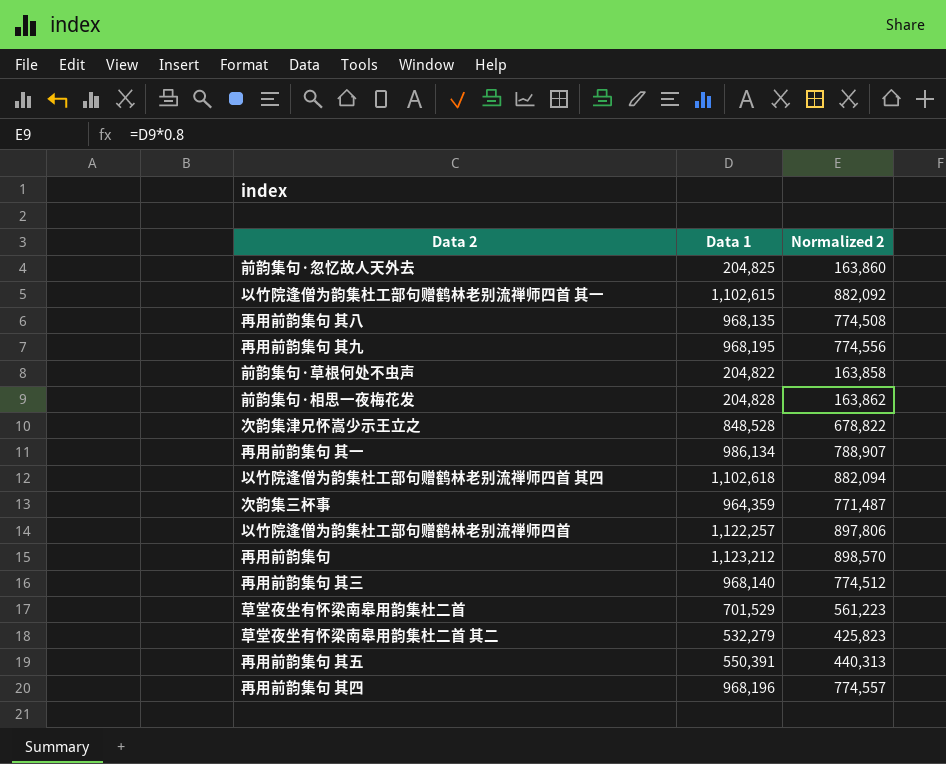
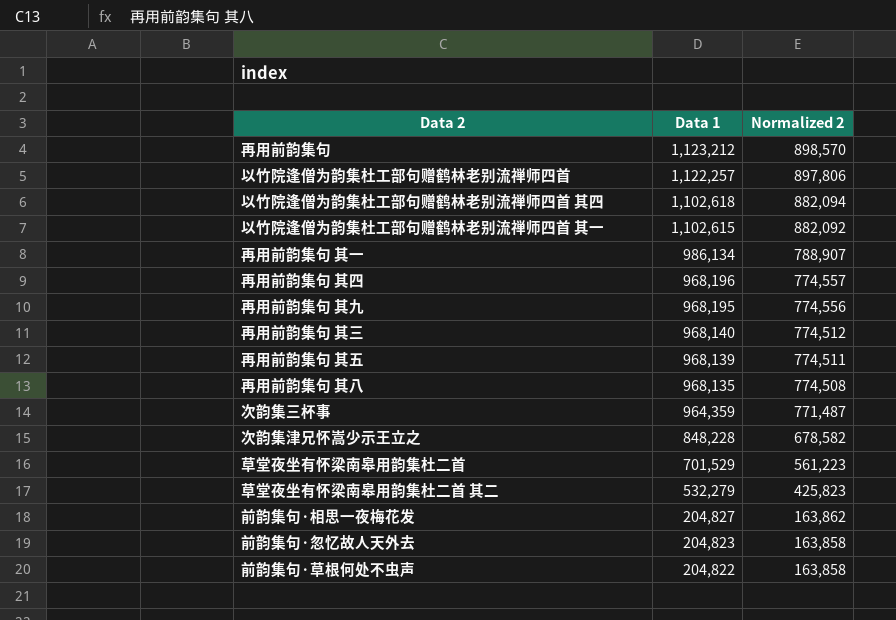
row order: none -> Data 1 descending
再用前韵集句 其五 | Data 1: 550,391 -> 968,139
再用前韵集句 其五 | Normalized 2: 440,313 -> 774,511
次韵集津兄怀嵩少示王立之 | Data 1: 848,528 -> 848,228
次韵集津兄怀嵩少示王立之 | Normalized 2: 678,822 -> 678,582
前韵集句·相思一夜梅花发 | Data 1: 204,828 -> 204,827
前韵集句·忽忆故人天外去 | Data 1: 204,825 -> 204,823
前韵集句·忽忆故人天外去 | Normalized 2: 163,860 -> 163,858

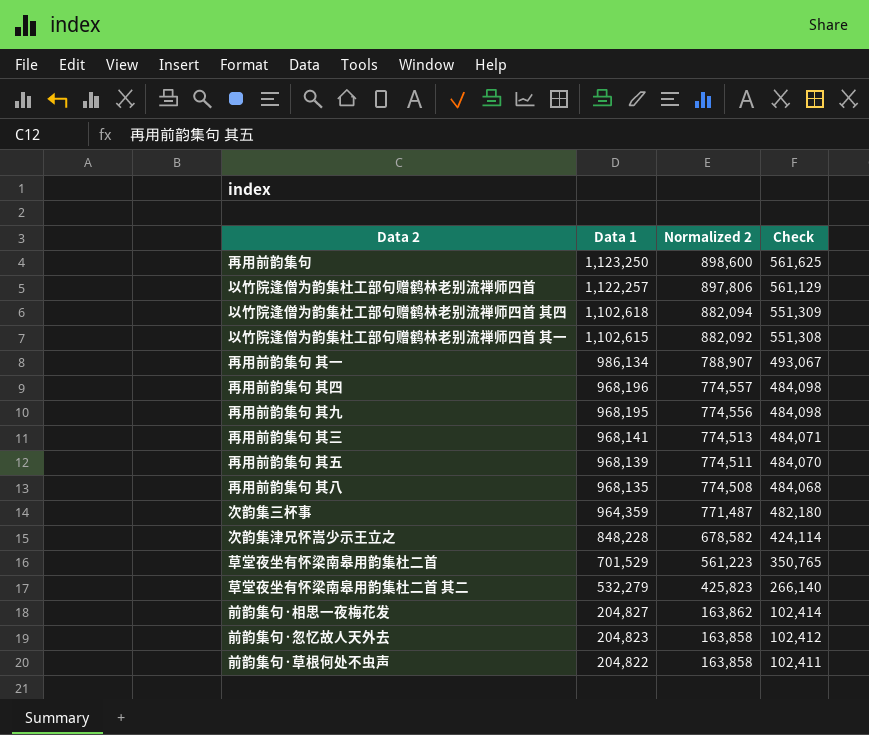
column Check | formula: none -> [Data 1] * 0.5
再用前韵集句 | Data 1: 1,123,212 -> 1,123,250
再用前韵集句 | Normalized 2: 898,570 -> 898,600
再用前韵集句 其三 | Data 1: 968,140 -> 968,141
再用前韵集句 其三 | Normalized 2: 774,512 -> 774,513

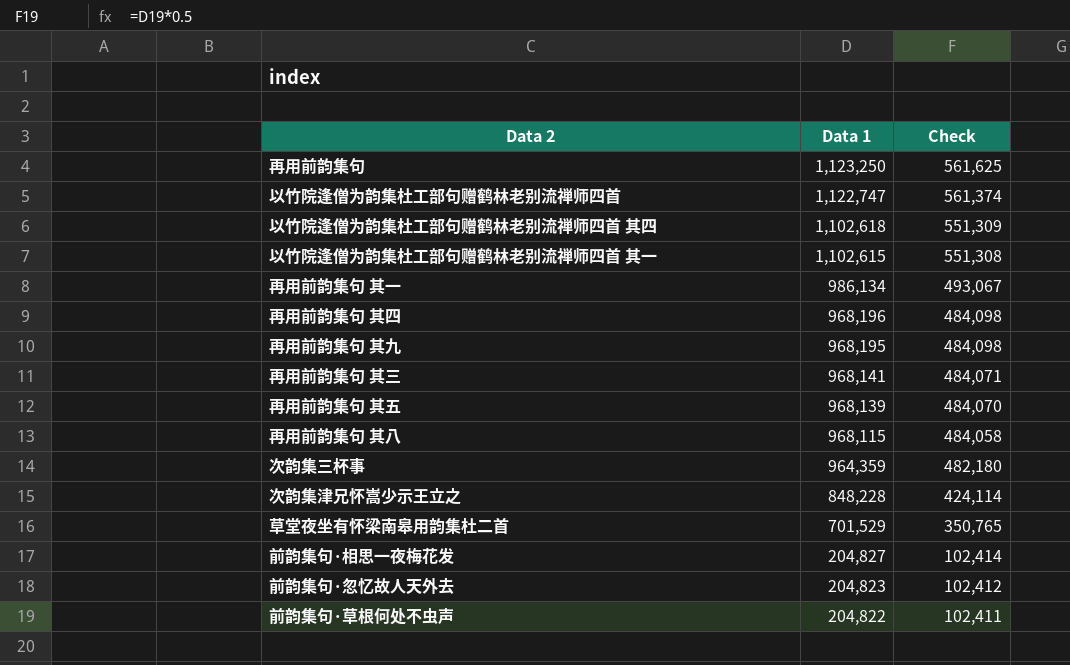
column Normalized 2 | formula: [Data 1] * 0.8 -> none
row 草堂夜坐有怀梁南皋用韵集杜二首 其二: 532,279 | 425,823 | 266,140 -> none
以竹院逢僧为韵集杜工部句赠鹤林老别流禅师四首 | Data 1: 1,122,257 -> 1,122,747
以竹院逢僧为韵集杜工部句赠鹤林老别流禅师四首 | Check: 561,129 -> 561,374
再用前韵集句 其八 | Data 1: 968,135 -> 968,115
再用前韵集句 其八 | Check: 484,068 -> 484,058

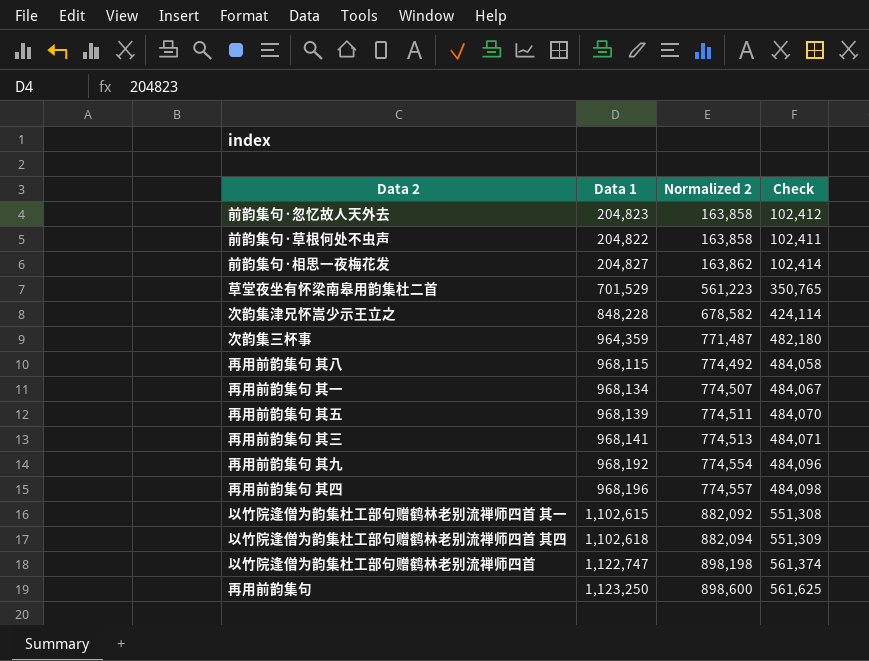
row order: Data 1 descending -> Normalized 2 ascending
column Normalized 2 | formula: none -> [Data 1] * 0.8
再用前韵集句 其一 | Data 1: 986,134 -> 968,134
再用前韵集句 其一 | Check: 493,067 -> 484,067
再用前韵集句 其九 | Data 1: 968,195 -> 968,192
再用前韵集句 其九 | Check: 484,098 -> 484,096

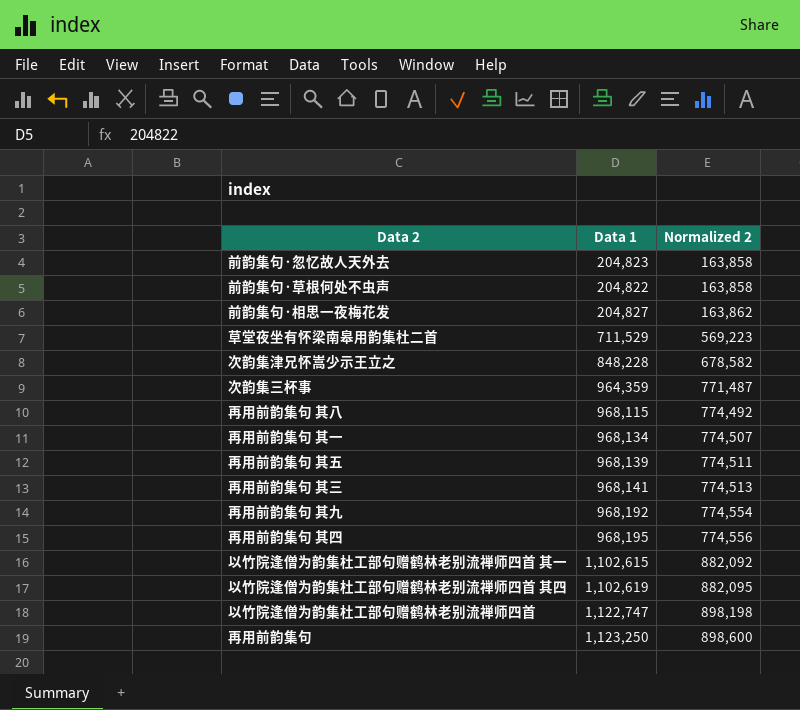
column Check | formula: [Data 1] * 0.5 -> none
草堂夜坐有怀梁南皋用韵集杜二首 | Data 1: 701,529 -> 711,529
草堂夜坐有怀梁南皋用韵集杜二首 | Normalized 2: 561,223 -> 569,223
再用前韵集句 其四 | Data 1: 968,196 -> 968,195
再用前韵集句 其四 | Normalized 2: 774,557 -> 774,556
以竹院逢僧为韵集杜工部句赠鹤林老别流禅师四首 其四 | Data 1: 1,102,618 -> 1,102,619
以竹院逢僧为韵集杜工部句赠鹤林老别流禅师四首 其四 | Normalized 2: 882,094 -> 882,095

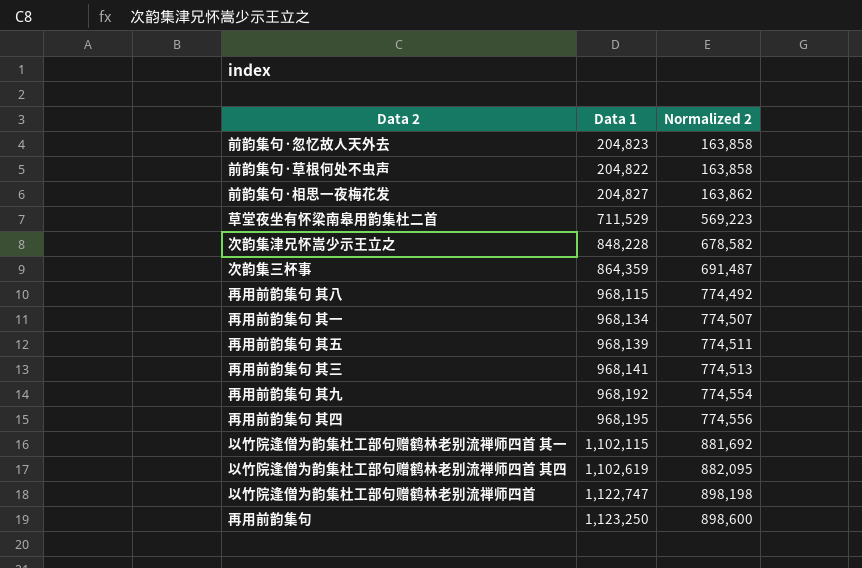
次韵集三杯事 | Data 1: 964,359 -> 864,359
次韵集三杯事 | Normalized 2: 771,487 -> 691,487
以竹院逢僧为韵集杜工部句赠鹤林老别流禅师四首 其一 | Data 1: 1,102,615 -> 1,102,115
以竹院逢僧为韵集杜工部句赠鹤林老别流禅师四首 其一 | Normalized 2: 882,092 -> 881,692

